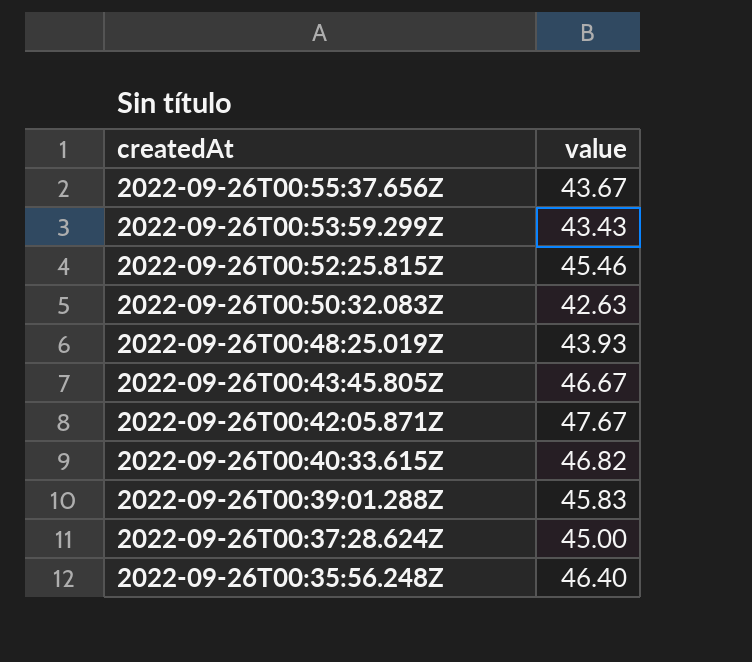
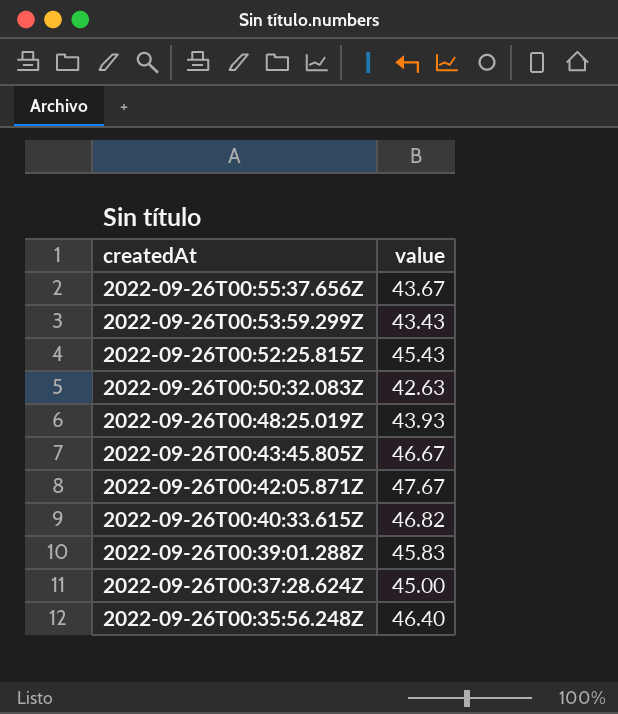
2022-09-26T00:52:25.815Z | value: 45.46 -> 45.43

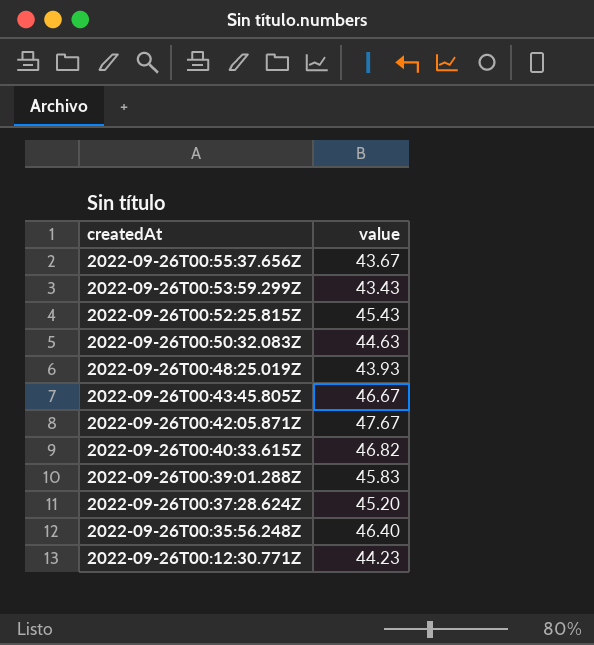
2022-09-26T00:50:32.083Z | value: 42.63 -> 44.63
2022-09-26T00:37:28.624Z | value: 45.00 -> 45.20
row 2022-09-26T00:12:30.771Z: none -> 44.23

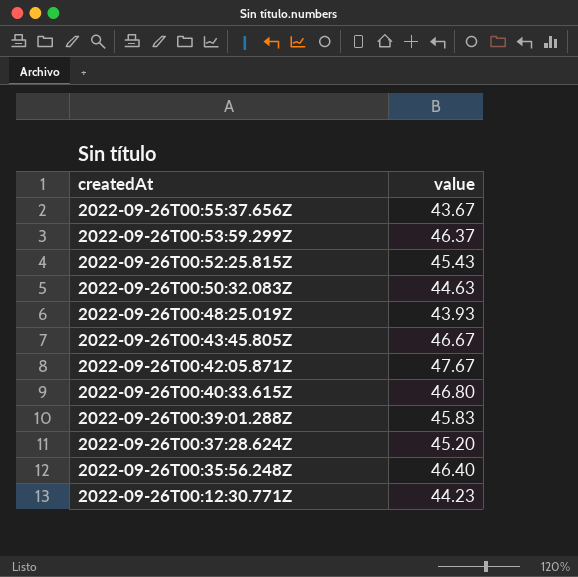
2022-09-26T00:53:59.299Z | value: 43.43 -> 46.37
2022-09-26T00:40:33.615Z | value: 46.82 -> 46.80

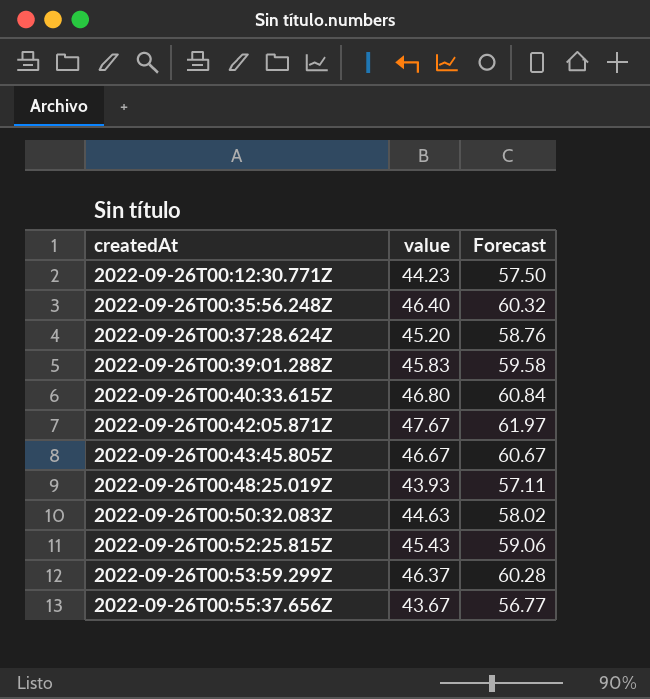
row order: createdAt descending -> createdAt ascending
column Forecast | formula: none -> [value] * 1.3

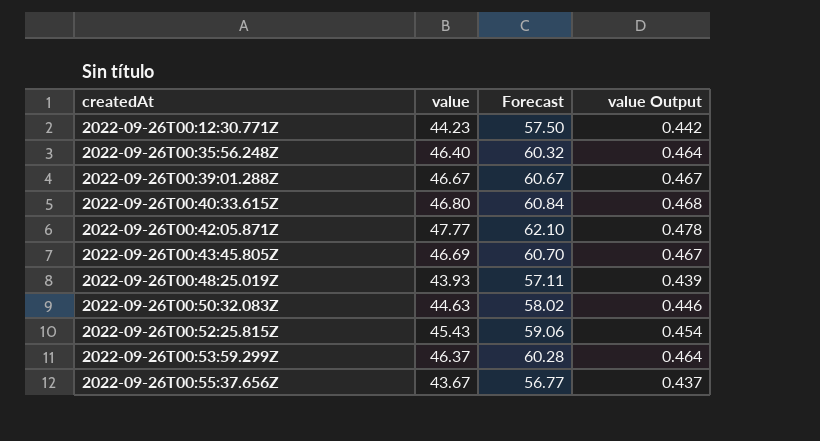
column value Output | formula: none -> [value] * 0.01
row 2022-09-26T00:37:28.624Z: 45.20 | 58.76 -> none
2022-09-26T00:39:01.288Z | value: 45.83 -> 46.67
2022-09-26T00:39:01.288Z | Forecast: 59.58 -> 60.67
2022-09-26T00:42:05.871Z | value: 47.67 -> 47.77
2022-09-26T00:42:05.871Z | Forecast: 61.97 -> 62.10
2022-09-26T00:43:45.805Z | value: 46.67 -> 46.69
2022-09-26T00:43:45.805Z | Forecast: 60.67 -> 60.70

